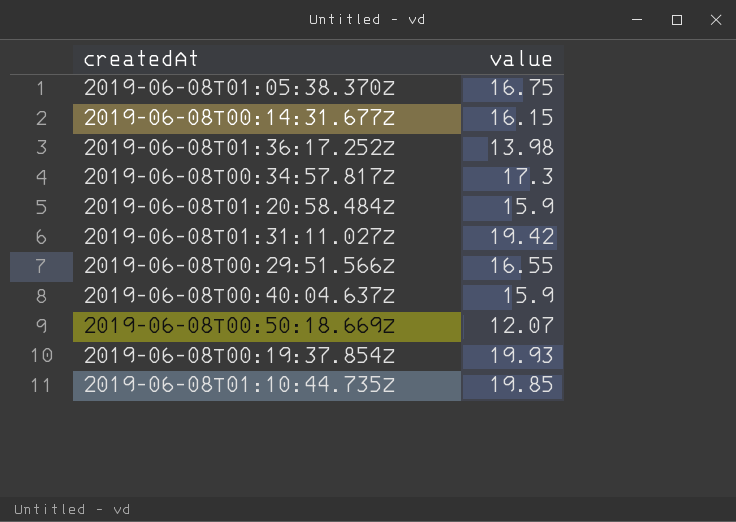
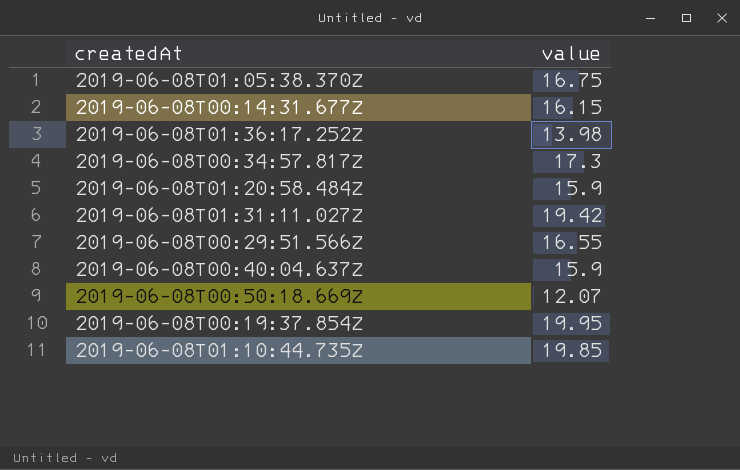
2019-06-08T00:19:37.854Z | value: 19.93 -> 19.95

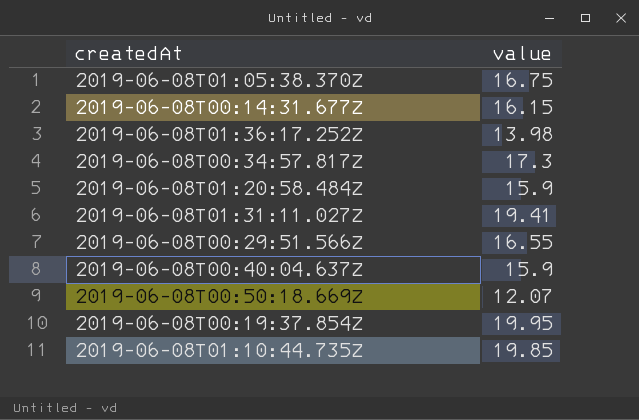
2019-06-08T01:31:11.027Z | value: 19.42 -> 19.41

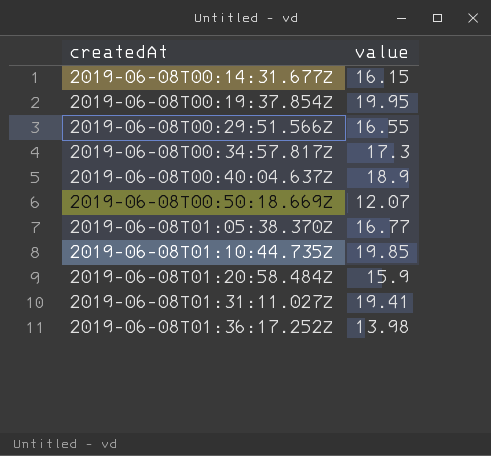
row order: none -> createdAt ascending
2019-06-08T00:40:04.637Z | value: 15.9 -> 18.9
2019-06-08T01:05:38.370Z | value: 16.75 -> 16.77

